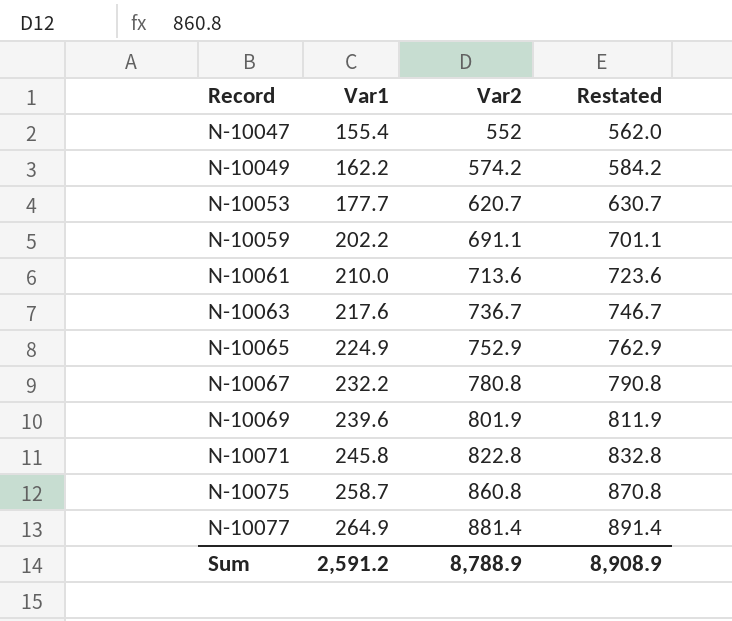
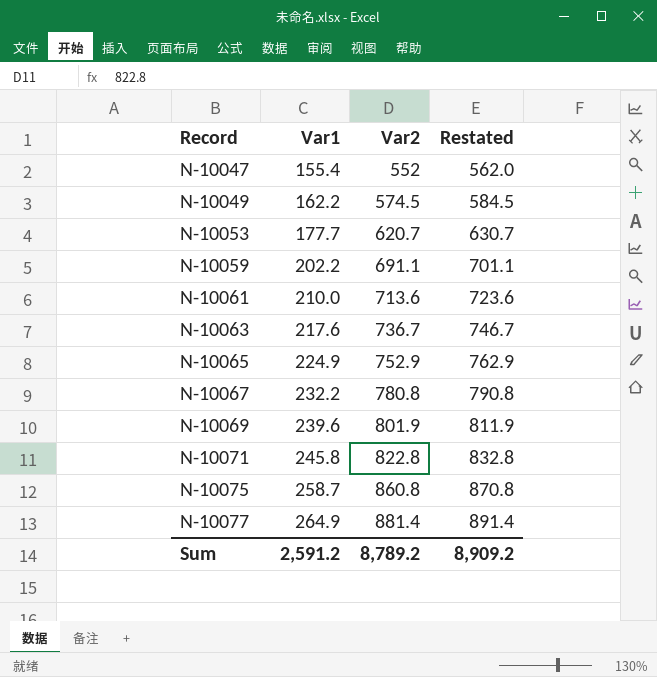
N-10049 | Var2: 574.2 -> 574.5
N-10049 | Restated: 584.2 -> 584.5
Sum | Var2: 8,788.9 -> 8,789.2
Sum | Restated: 8,908.9 -> 8,909.2

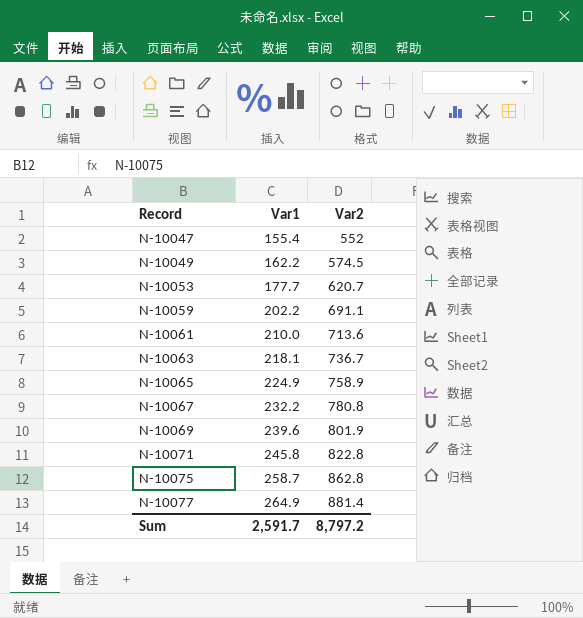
column Restated | formula: [Var2] + 10 -> none
N-10063 | Var1: 217.6 -> 218.1
N-10065 | Var2: 752.9 -> 758.9
N-10075 | Var2: 860.8 -> 862.8
Sum | Var1: 2,591.2 -> 2,591.7
Sum | Var2: 8,789.2 -> 8,797.2

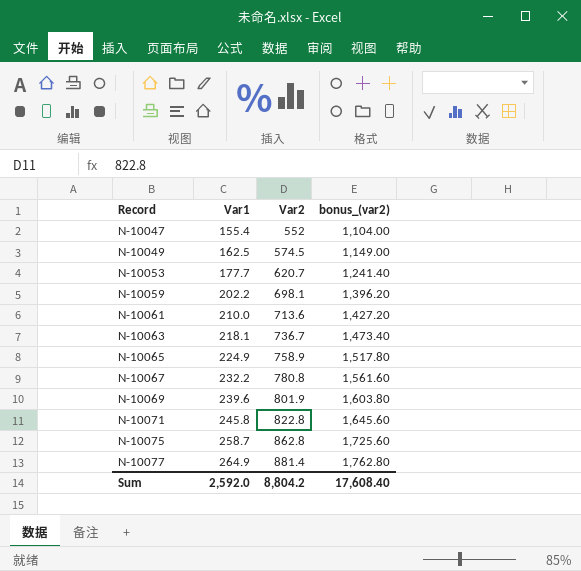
column bonus_(var2) | formula: none -> [Var2] * 2
N-10049 | Var1: 162.2 -> 162.5
N-10059 | Var2: 691.1 -> 698.1
Sum | Var1: 2,591.7 -> 2,592.0
Sum | Var2: 8,797.2 -> 8,804.2

